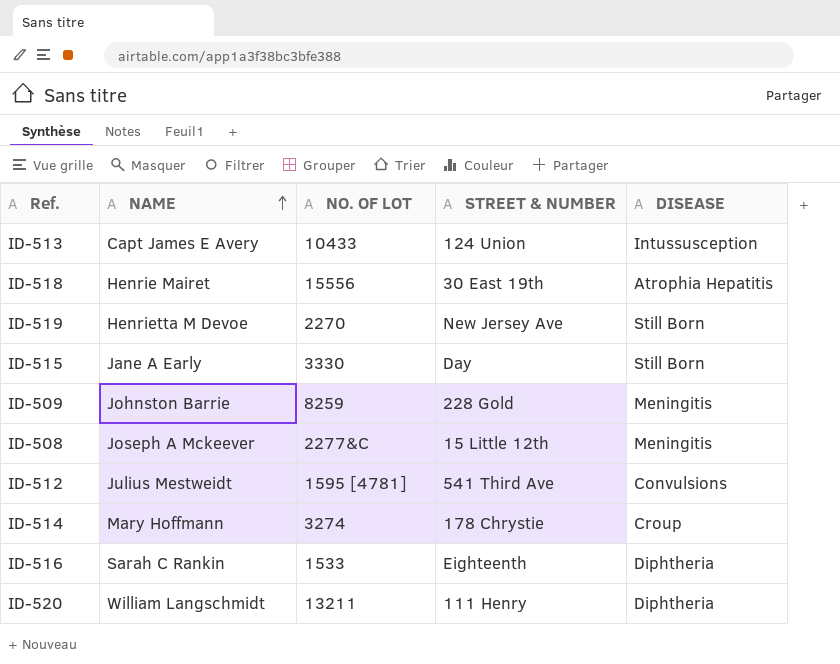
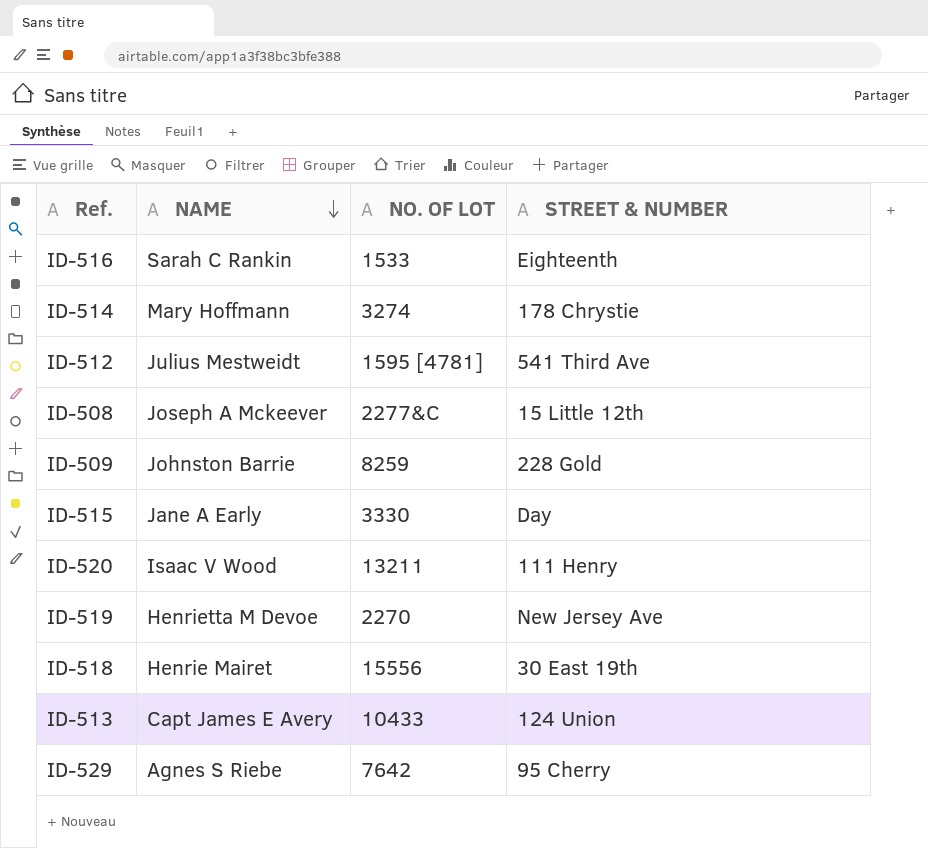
row order: NAME ascending -> NAME descending
column DISEASE | position: 5 -> none
ID-520 | NAME: William Langschmidt -> Isaac V Wood
row ID-529: none -> Agnes S Riebe | 7642 | 95 Cherry

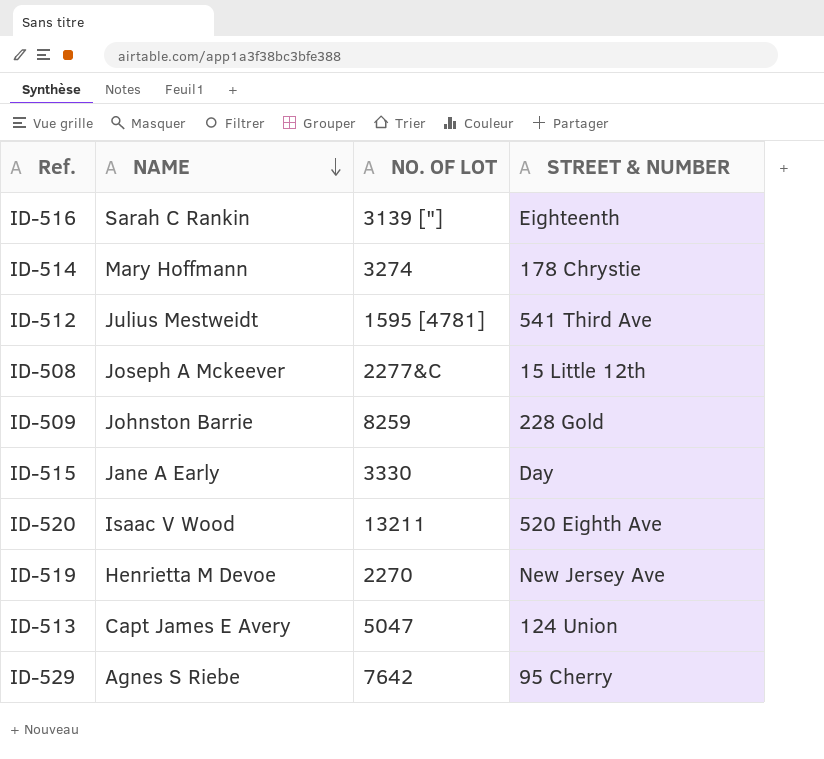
row ID-518: Henrie Mairet | 15556 | 30 East 19th -> none
ID-516 | NO. OF LOT: 1533 -> 3139 ["]
ID-520 | STREET & NUMBER: 111 Henry -> 520 Eighth Ave
ID-513 | NO. OF LOT: 10433 -> 5047

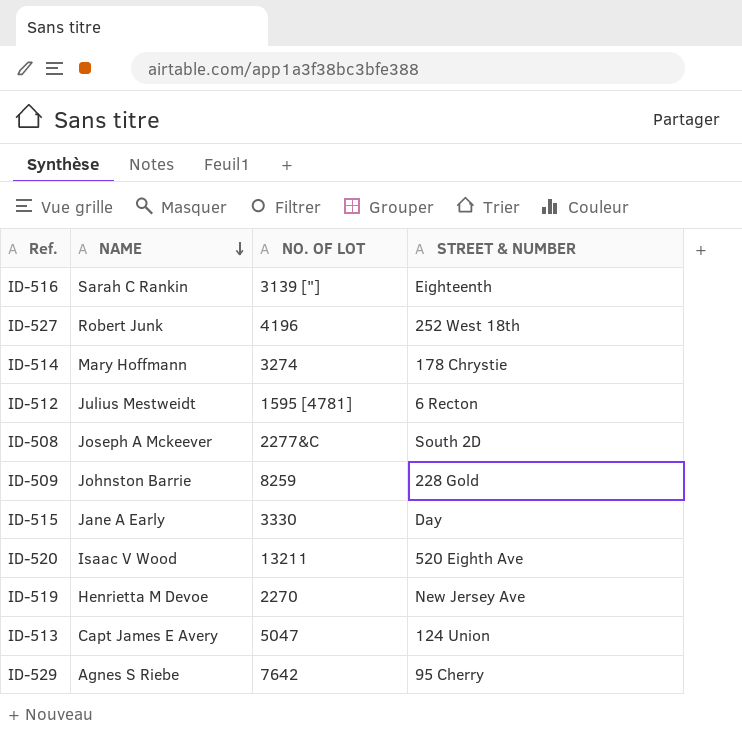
row ID-527: none -> Robert Junk | 4196 | 252 West 18th
ID-512 | STREET & NUMBER: 541 Third Ave -> 6 Recton
ID-508 | STREET & NUMBER: 15 Little 12th -> South 2D

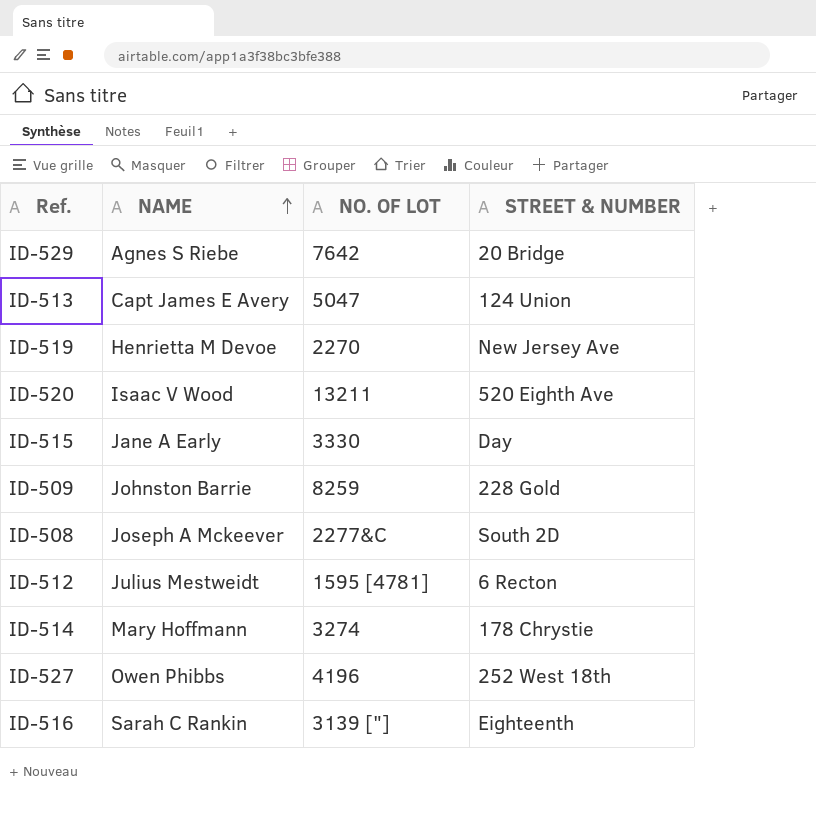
row order: NAME descending -> NAME ascending
ID-529 | STREET & NUMBER: 95 Cherry -> 20 Bridge
ID-527 | NAME: Robert Junk -> Owen Phibbs

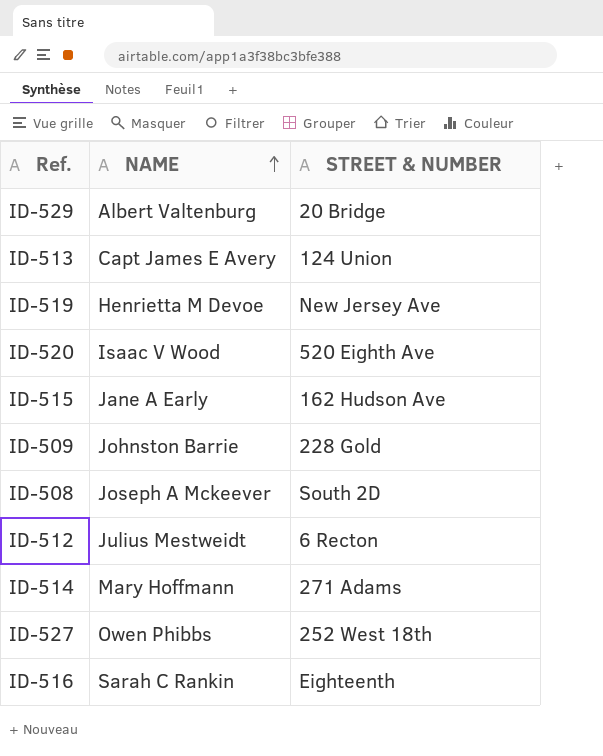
column NO. OF LOT | position: 3 -> none
ID-529 | NAME: Agnes S Riebe -> Albert Valtenburg
ID-515 | STREET & NUMBER: Day -> 162 Hudson Ave
ID-514 | STREET & NUMBER: 178 Chrystie -> 271 Adams

